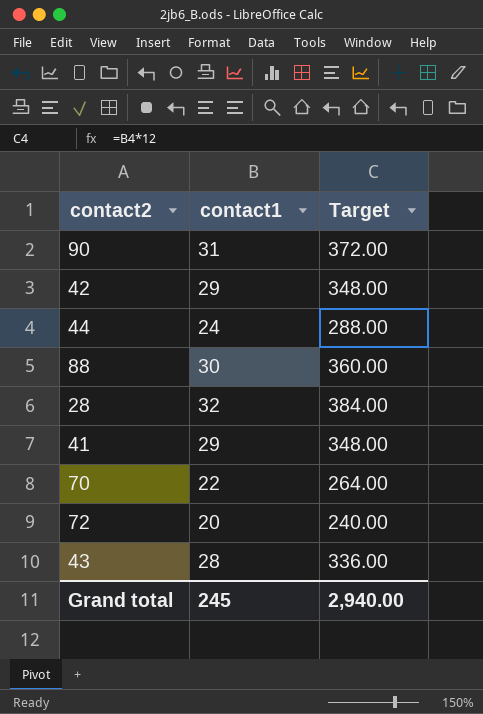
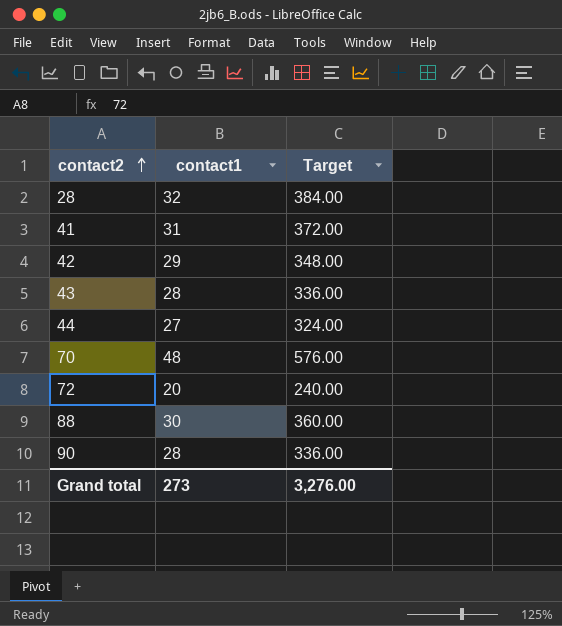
row order: none -> contact2 ascending
41 | contact1: 29 -> 31
41 | Target: 348.00 -> 372.00
44 | contact1: 24 -> 27
44 | Target: 288.00 -> 324.00
70 | contact1: 22 -> 48
70 | Target: 264.00 -> 576.00
90 | contact1: 31 -> 28
90 | Target: 372.00 -> 336.00
Grand total | contact1: 245 -> 273
Grand total | Target: 2,940.00 -> 3,276.00

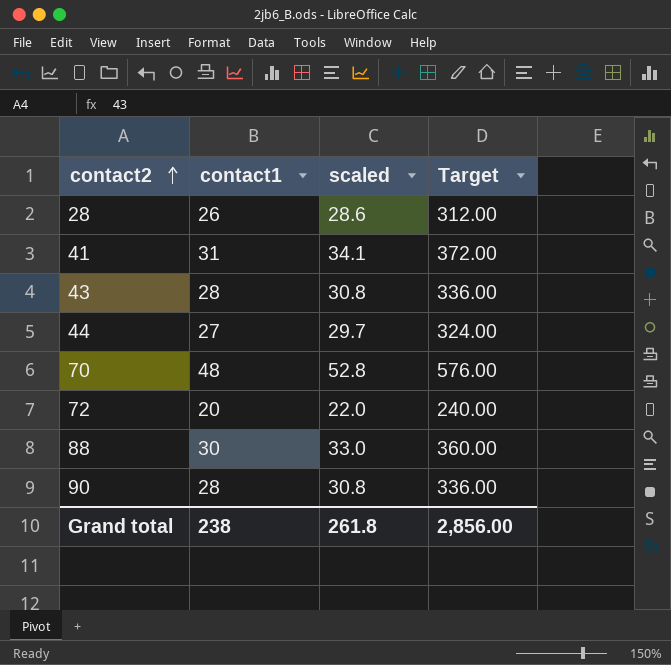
column scaled | formula: none -> [contact1] * 1.1
row 42: 29 | 348.00 -> none
28 | contact1: 32 -> 26
28 | Target: 384.00 -> 312.00
Grand total | contact1: 273 -> 238
Grand total | Target: 3,276.00 -> 2,856.00

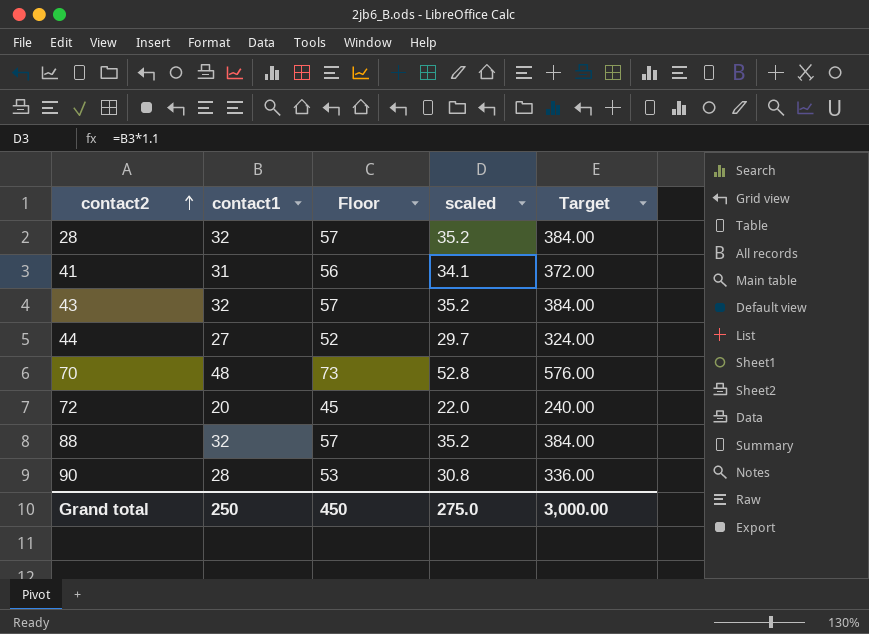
column Floor | formula: none -> [contact1] + 25
28 | contact1: 26 -> 32
28 | scaled: 28.6 -> 35.2
28 | Target: 312.00 -> 384.00
43 | contact1: 28 -> 32
43 | scaled: 30.8 -> 35.2
43 | Target: 336.00 -> 384.00
88 | contact1: 30 -> 32
88 | scaled: 33.0 -> 35.2
88 | Target: 360.00 -> 384.00
Grand total | contact1: 238 -> 250
Grand total | scaled: 261.8 -> 275.0
Grand total | Target: 2,856.00 -> 3,000.00

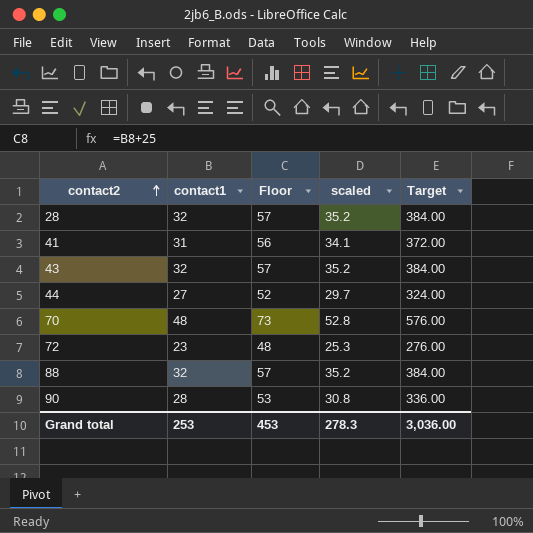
72 | contact1: 20 -> 23
72 | Floor: 45 -> 48
72 | scaled: 22.0 -> 25.3
72 | Target: 240.00 -> 276.00
Grand total | contact1: 250 -> 253
Grand total | Floor: 450 -> 453
Grand total | scaled: 275.0 -> 278.3
Grand total | Target: 3,000.00 -> 3,036.00

